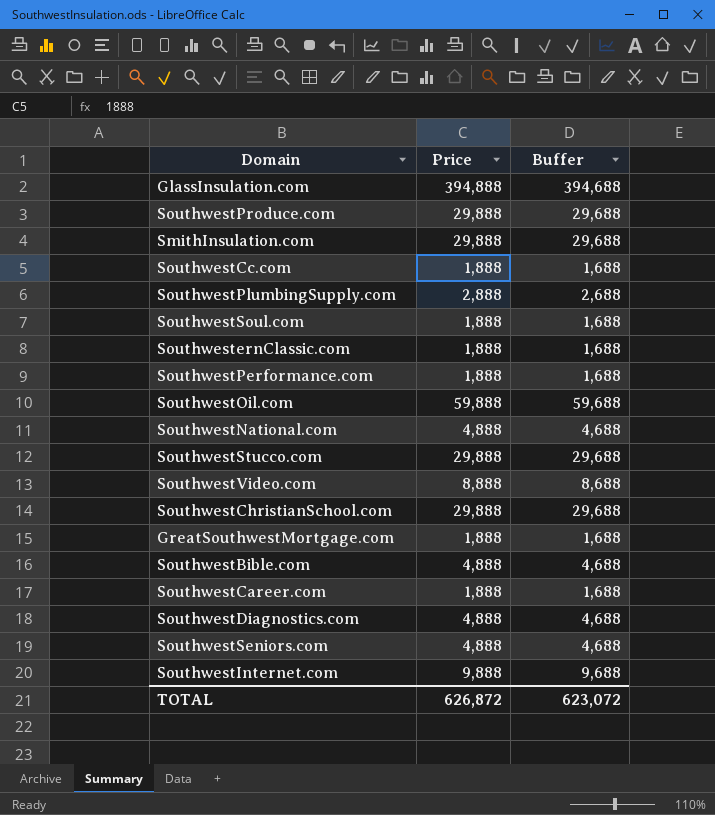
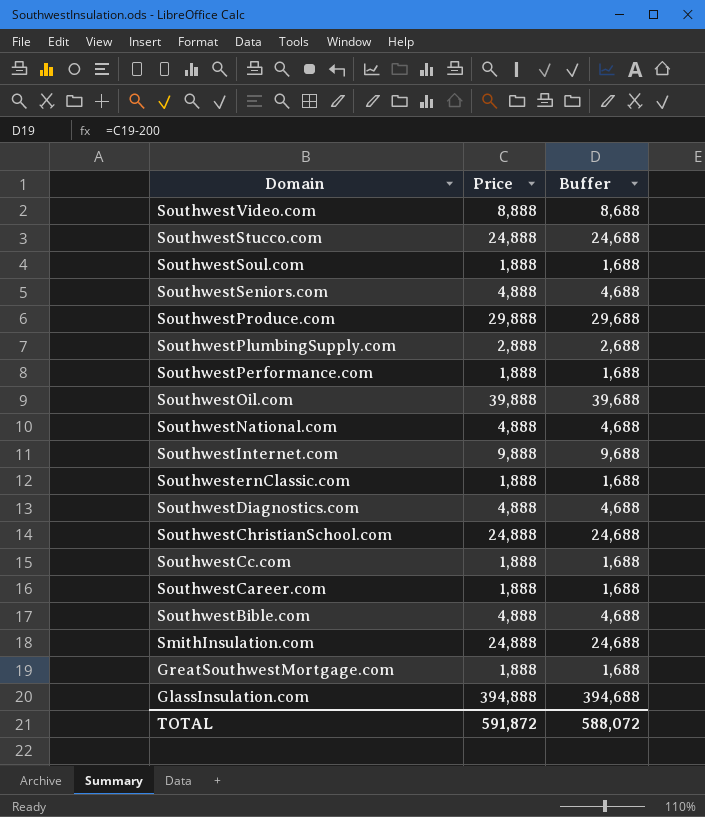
row order: none -> Domain descending
SouthwestStucco.com | Price: 29,888 -> 24,888
SouthwestStucco.com | Buffer: 29,688 -> 24,688
SouthwestOil.com | Price: 59,888 -> 39,888
SouthwestOil.com | Buffer: 59,688 -> 39,688
SouthwestChristianSchool.com | Price: 29,888 -> 24,888
SouthwestChristianSchool.com | Buffer: 29,688 -> 24,688
SmithInsulation.com | Price: 29,888 -> 24,888
SmithInsulation.com | Buffer: 29,688 -> 24,688
TOTAL | Price: 626,872 -> 591,872
TOTAL | Buffer: 623,072 -> 588,072

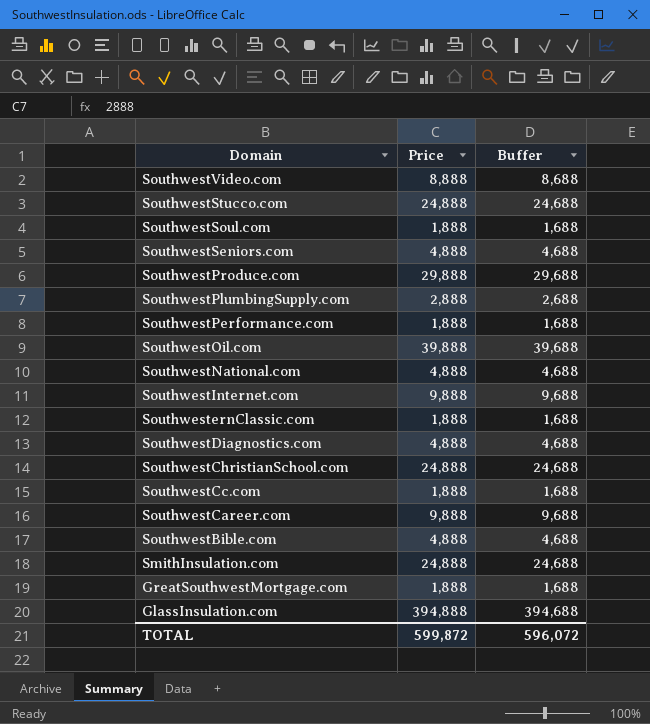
SouthwestCareer.com | Price: 1,888 -> 9,888
SouthwestCareer.com | Buffer: 1,688 -> 9,688
TOTAL | Price: 591,872 -> 599,872
TOTAL | Buffer: 588,072 -> 596,072

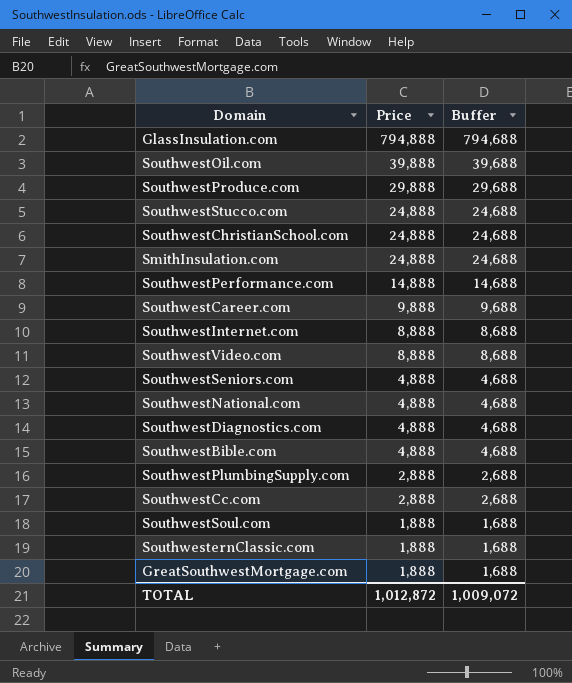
row order: Domain descending -> Price descending
GlassInsulation.com | Price: 394,888 -> 794,888
GlassInsulation.com | Buffer: 394,688 -> 794,688
SouthwestPerformance.com | Price: 1,888 -> 14,888
SouthwestPerformance.com | Buffer: 1,688 -> 14,688
SouthwestInternet.com | Price: 9,888 -> 8,888
SouthwestInternet.com | Buffer: 9,688 -> 8,688
SouthwestCc.com | Price: 1,888 -> 2,888
SouthwestCc.com | Buffer: 1,688 -> 2,688
TOTAL | Price: 599,872 -> 1,012,872
TOTAL | Buffer: 596,072 -> 1,009,072

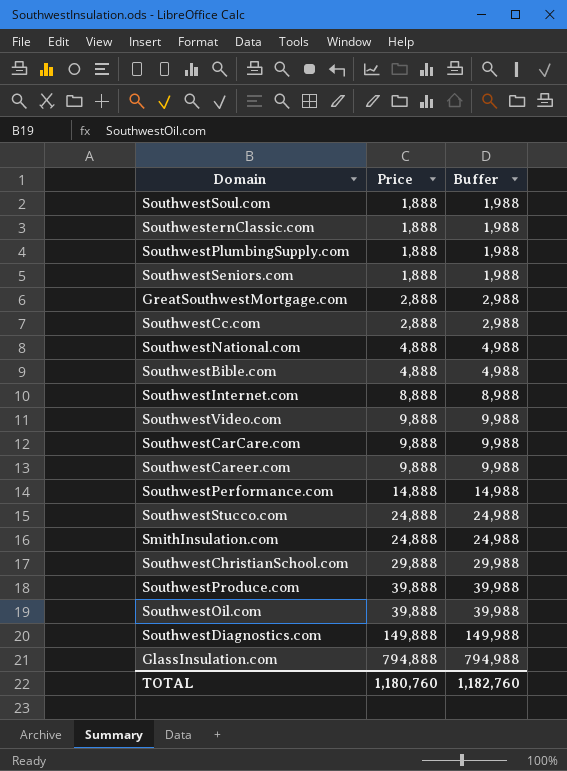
row order: Price descending -> Price ascending
column Buffer | formula: [Price] - 200 -> [Price] + 100
SouthwestPlumbingSupply.com | Price: 2,888 -> 1,888
SouthwestSeniors.com | Price: 4,888 -> 1,888
GreatSouthwestMortgage.com | Price: 1,888 -> 2,888
SouthwestVideo.com | Price: 8,888 -> 9,888
row SouthwestCarCare.com: none -> 9,888 | 9,988
SouthwestChristianSchool.com | Price: 24,888 -> 29,888
SouthwestProduce.com | Price: 29,888 -> 39,888
SouthwestDiagnostics.com | Price: 4,888 -> 149,888
TOTAL | Price: 1,012,872 -> 1,180,760
TOTAL | Buffer: 1,009,072 -> 1,182,760

